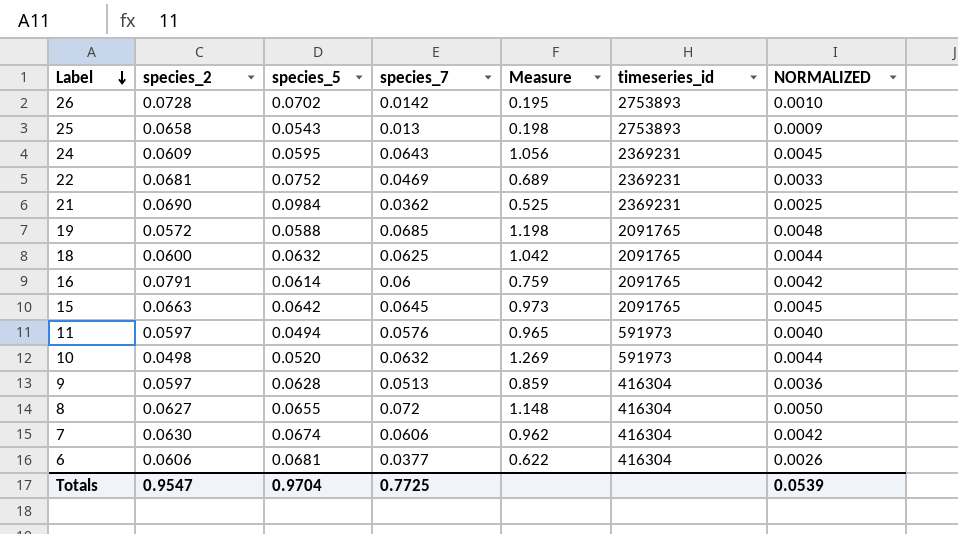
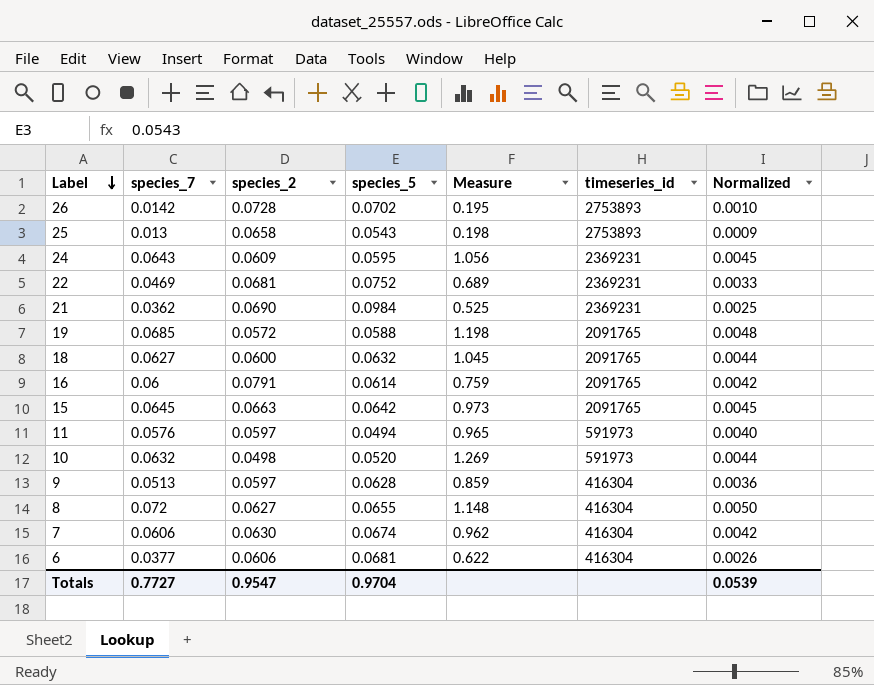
column species_7 | position: 4 -> 2
column name: NORMALIZED -> Normalized
18 | species_7: 0.0625 -> 0.0627
18 | Measure: 1.042 -> 1.045
Totals | species_7: 0.7725 -> 0.7727

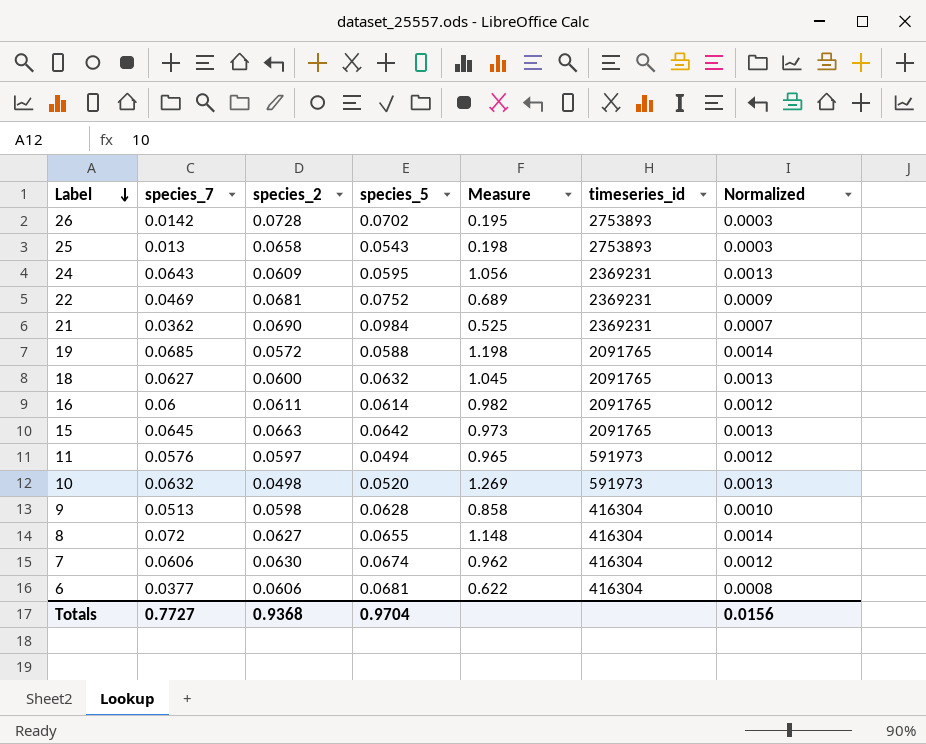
column Normalized | formula: [species_7] * 0.07 -> [species_7] * 0.02
16 | species_2: 0.0791 -> 0.0611
16 | Measure: 0.759 -> 0.982
9 | species_2: 0.0597 -> 0.0598
9 | Measure: 0.859 -> 0.858
Totals | species_2: 0.9547 -> 0.9368
Totals | Normalized: 0.0539 -> 0.0156

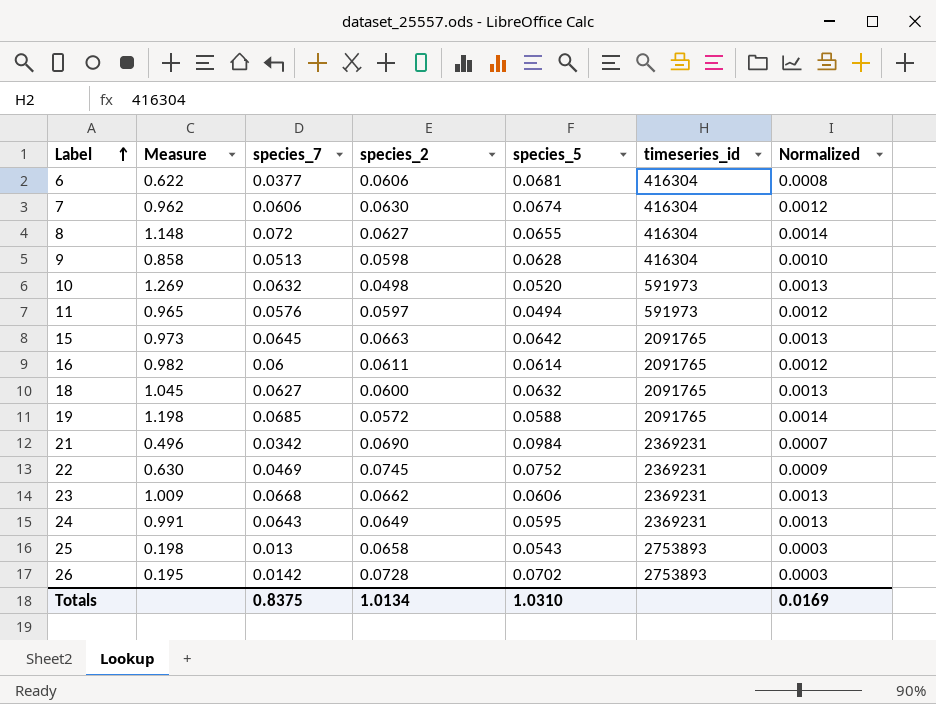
row order: Label descending -> Label ascending
column Measure | position: 5 -> 2
21 | Measure: 0.525 -> 0.496
21 | species_7: 0.0362 -> 0.0342
22 | Measure: 0.689 -> 0.630
22 | species_2: 0.0681 -> 0.0745
row 23: none -> 1.009 | 0.0668 | 0.0662 | 0.0606 | 2369231 | 0.0013
24 | Measure: 1.056 -> 0.991
24 | species_2: 0.0609 -> 0.0649
Totals | species_7: 0.7727 -> 0.8375
Totals | species_2: 0.9368 -> 1.0134
Totals | species_5: 0.9704 -> 1.0310
Totals | Normalized: 0.0156 -> 0.0169

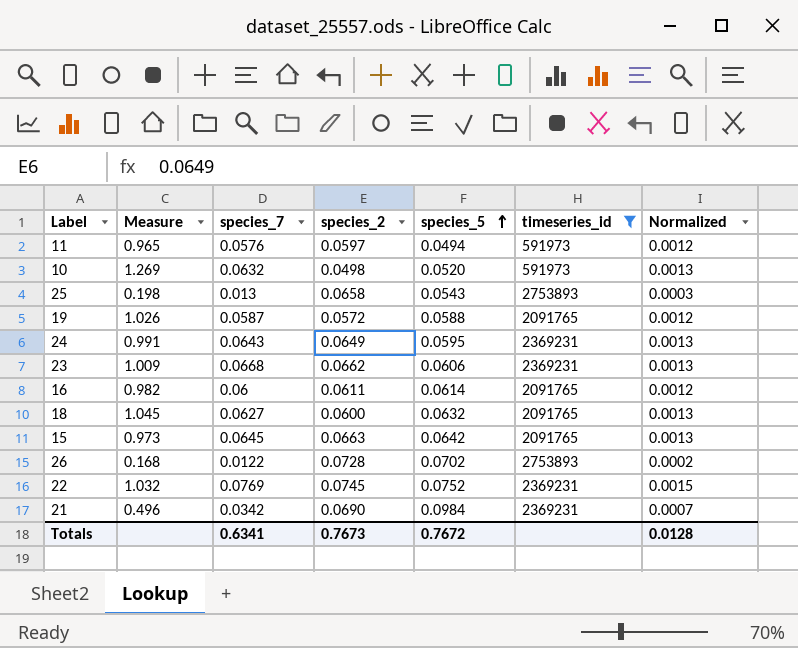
filter: none -> timeseries_id != 416304
row order: Label ascending -> species_5 ascending
19 | Measure: 1.198 -> 1.026
19 | species_7: 0.0685 -> 0.0587
19 | Normalized: 0.0014 -> 0.0012
26 | Measure: 0.195 -> 0.168
26 | species_7: 0.0142 -> 0.0122
26 | Normalized: 0.0003 -> 0.0002
22 | Measure: 0.630 -> 1.032
22 | species_7: 0.0469 -> 0.0769
22 | Normalized: 0.0009 -> 0.0015
Totals | species_7: 0.8375 -> 0.6341
Totals | species_2: 1.0134 -> 0.7673
Totals | species_5: 1.0310 -> 0.7672
Totals | Normalized: 0.0169 -> 0.0128

